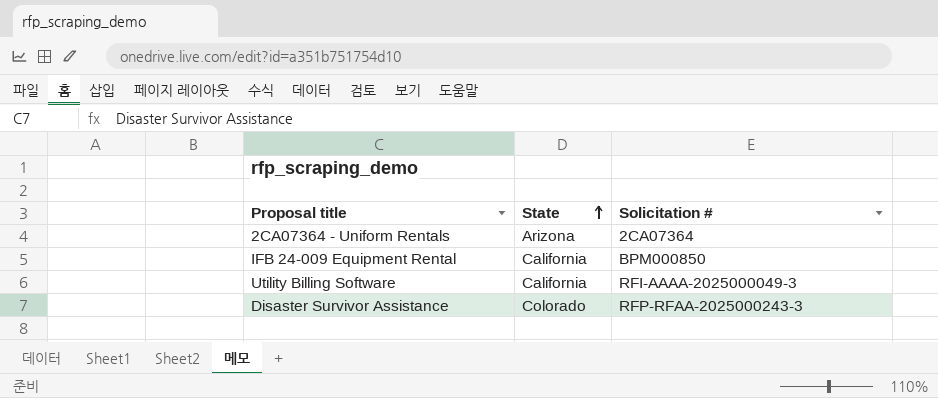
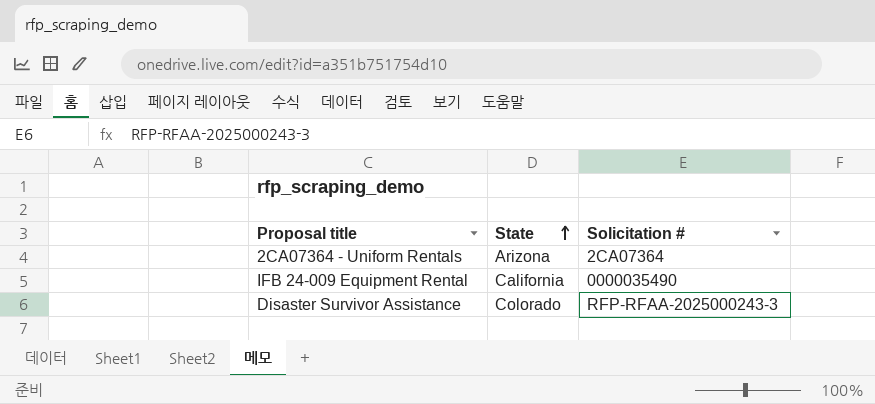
row Utility Billing Software: California | RFI-AAAA-2025000049-3 -> none
IFB 24-009 Equipment Rental | Solicitation #: BPM000850 -> 0000035490

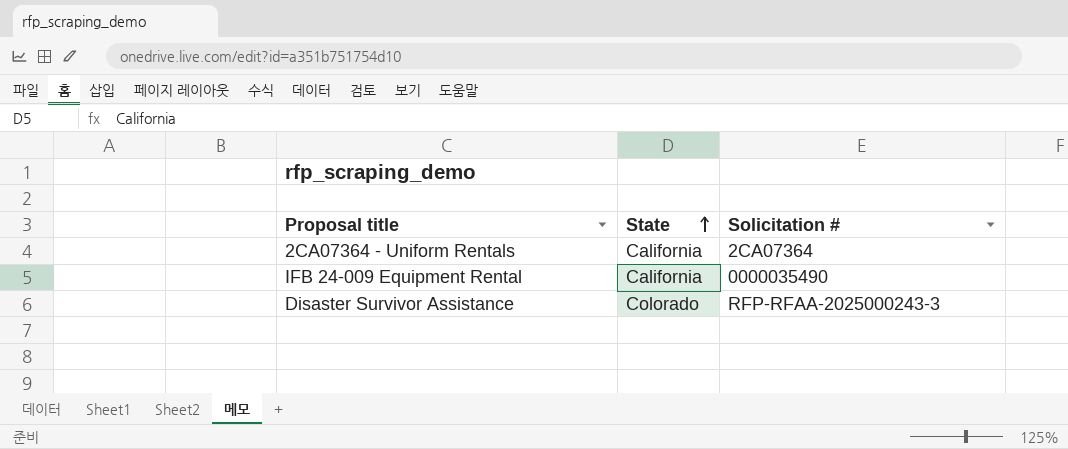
2CA07364 - Uniform Rentals | State: Arizona -> California

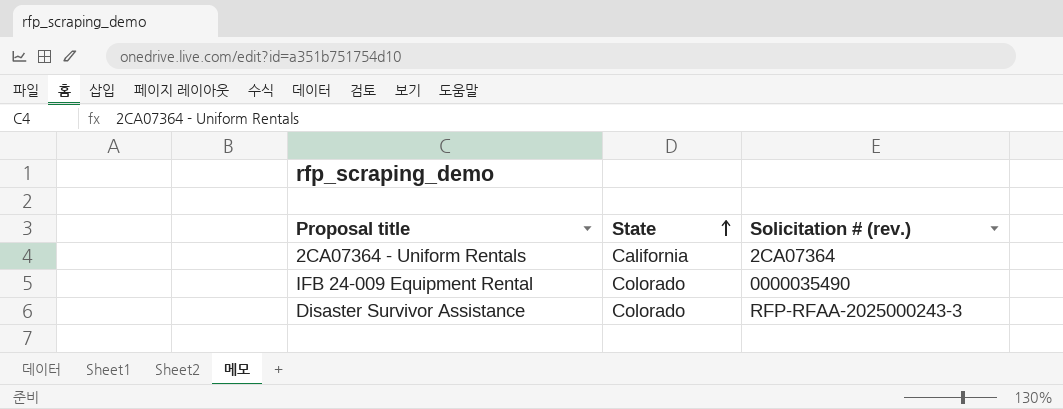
column name: Solicitation # -> Solicitation # (rev.)
IFB 24-009 Equipment Rental | State: California -> Colorado

